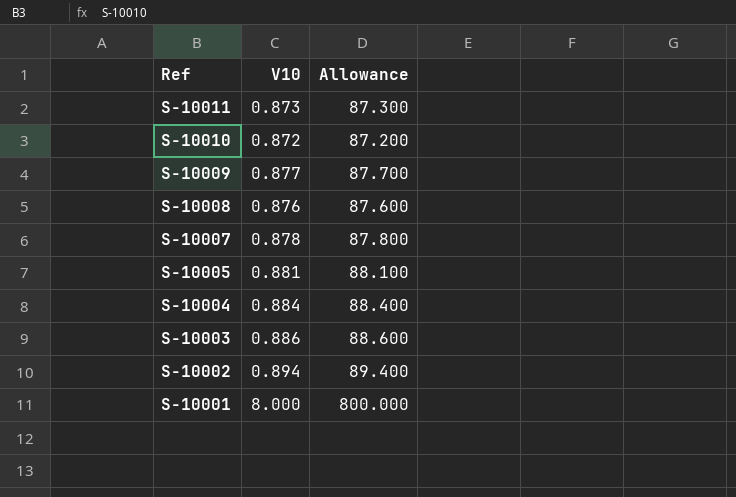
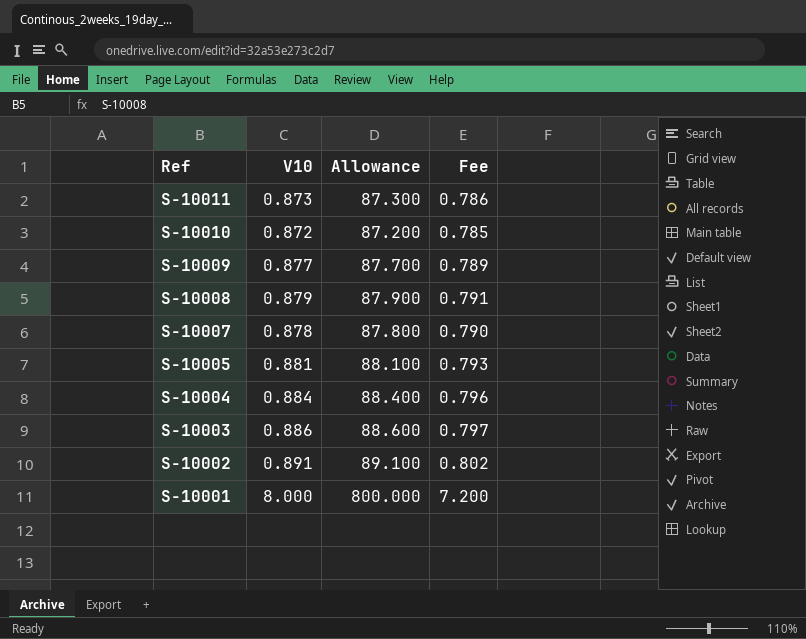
column Fee | formula: none -> [V10] * 0.9
S-10008 | V10: 0.876 -> 0.879
S-10008 | Allowance: 87.600 -> 87.900
S-10002 | V10: 0.894 -> 0.891
S-10002 | Allowance: 89.400 -> 89.100

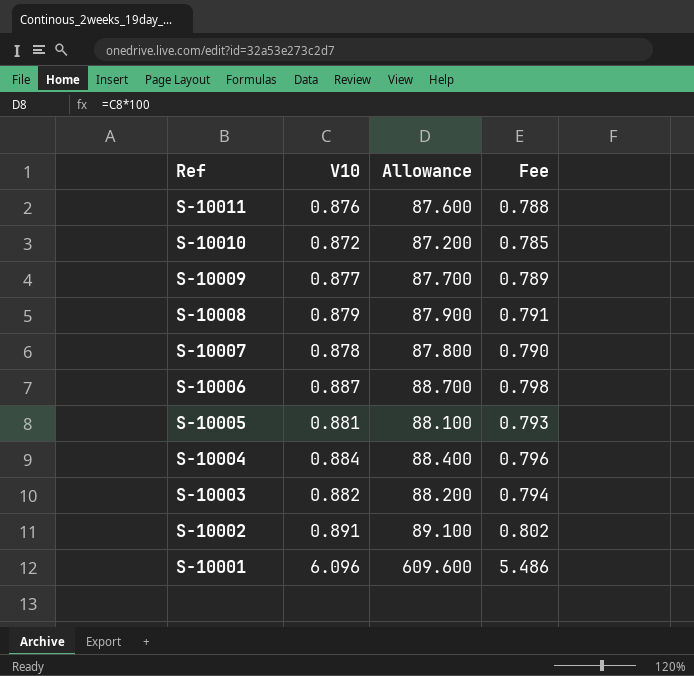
S-10011 | V10: 0.873 -> 0.876
S-10011 | Allowance: 87.300 -> 87.600
S-10011 | Fee: 0.786 -> 0.788
row S-10006: none -> 0.887 | 88.700 | 0.798
S-10003 | V10: 0.886 -> 0.882
S-10003 | Allowance: 88.600 -> 88.200
S-10003 | Fee: 0.797 -> 0.794
S-10001 | V10: 8.000 -> 6.096
S-10001 | Allowance: 800.000 -> 609.600
S-10001 | Fee: 7.200 -> 5.486

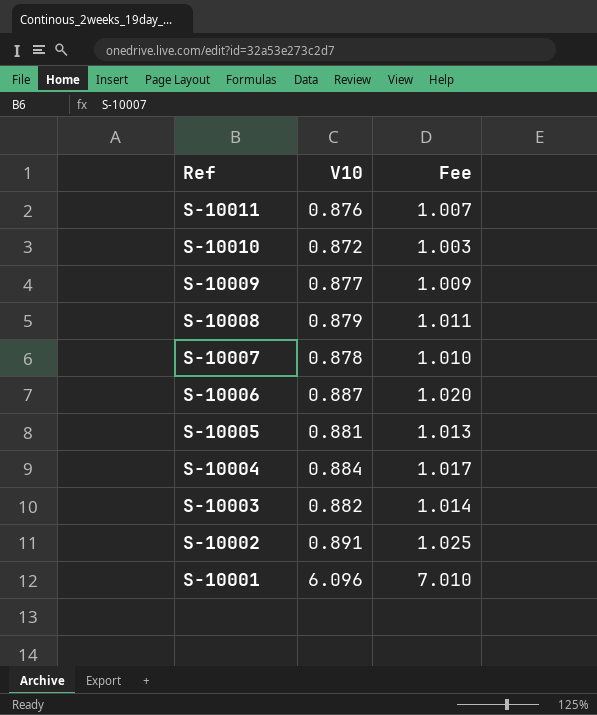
column Allowance | formula: [V10] * 100 -> none
column Fee | formula: [V10] * 0.9 -> [V10] * 1.15

